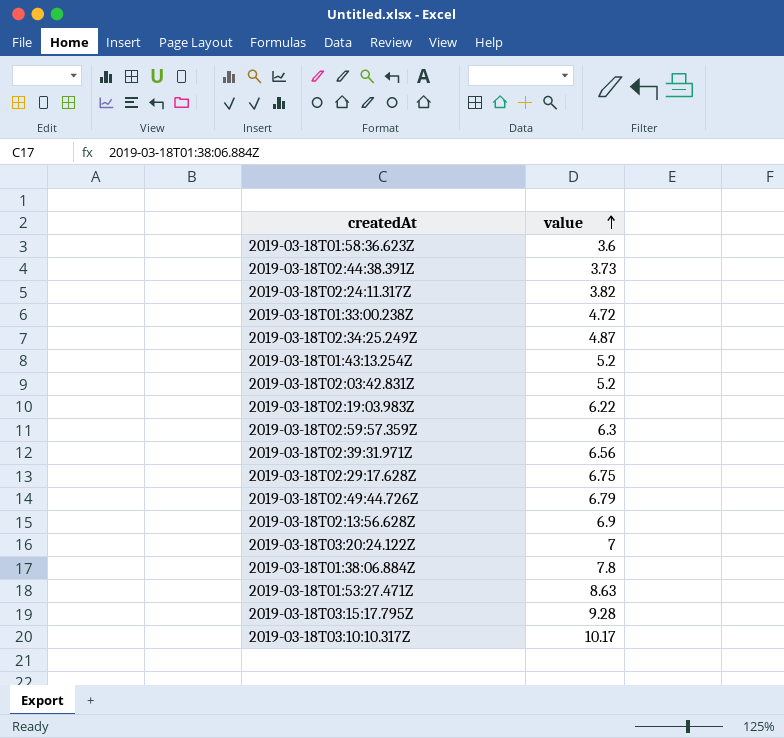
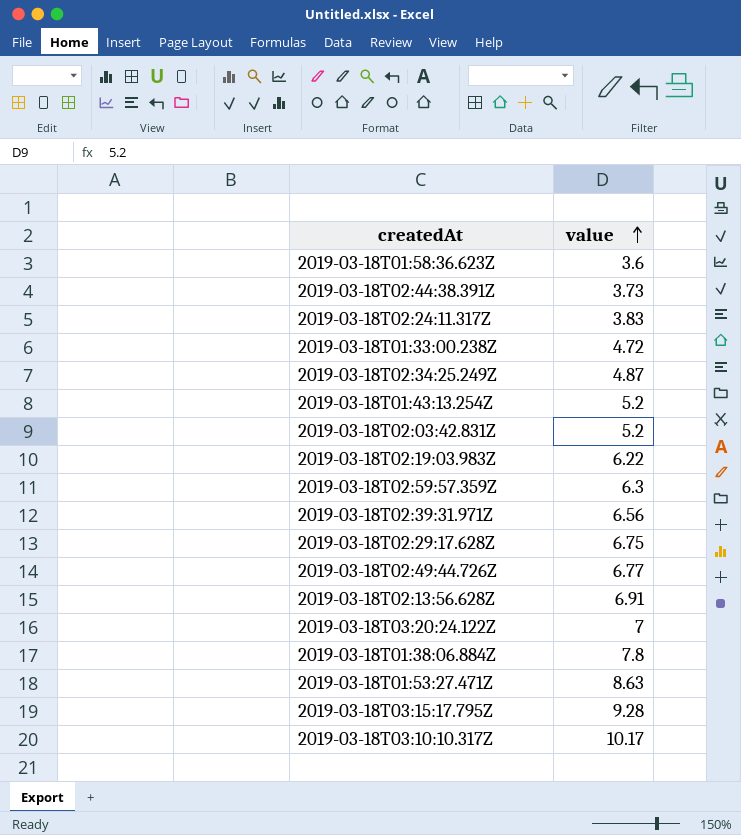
2019-03-18T02:24:11.317Z | value: 3.82 -> 3.83
2019-03-18T02:49:44.726Z | value: 6.79 -> 6.77
2019-03-18T02:13:56.628Z | value: 6.9 -> 6.91

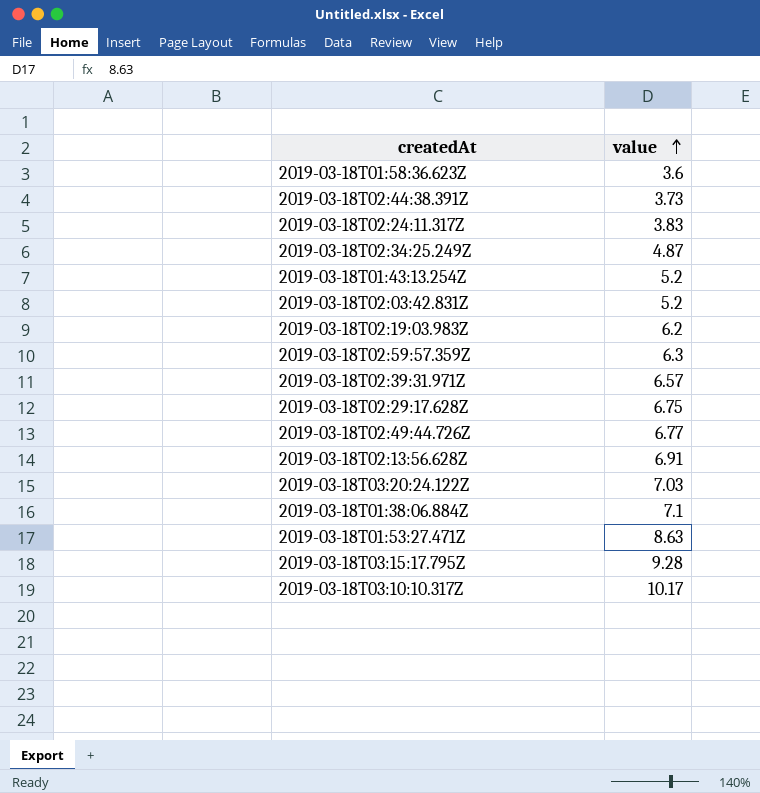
row 2019-03-18T01:33:00.238Z: 4.72 -> none
2019-03-18T02:19:03.983Z | value: 6.22 -> 6.2
2019-03-18T02:39:31.971Z | value: 6.56 -> 6.57
2019-03-18T03:20:24.122Z | value: 7 -> 7.03
2019-03-18T01:38:06.884Z | value: 7.8 -> 7.1

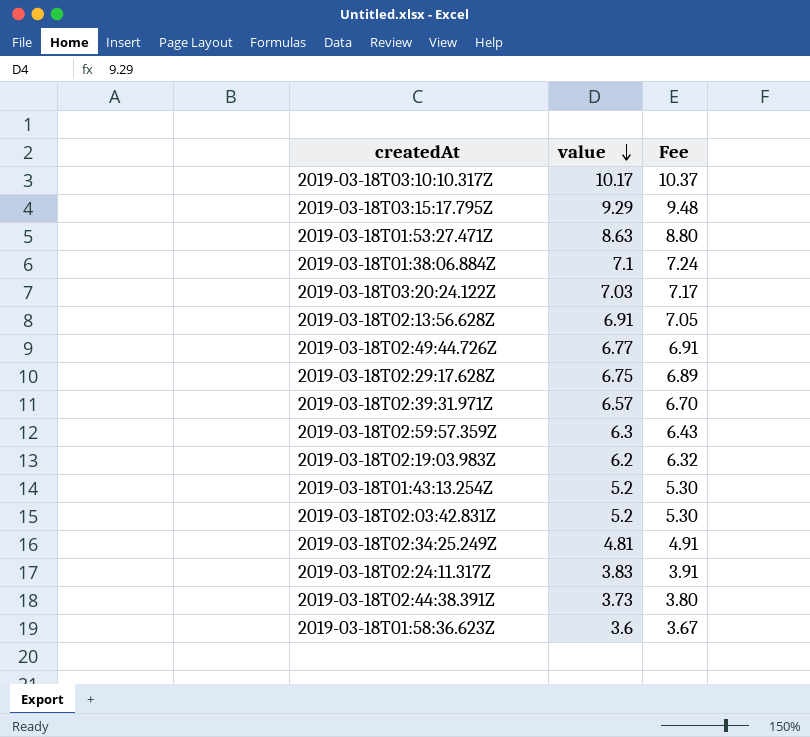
row order: value ascending -> value descending
column Fee | formula: none -> [value] * 1.02
2019-03-18T03:15:17.795Z | value: 9.28 -> 9.29
2019-03-18T02:34:25.249Z | value: 4.87 -> 4.81

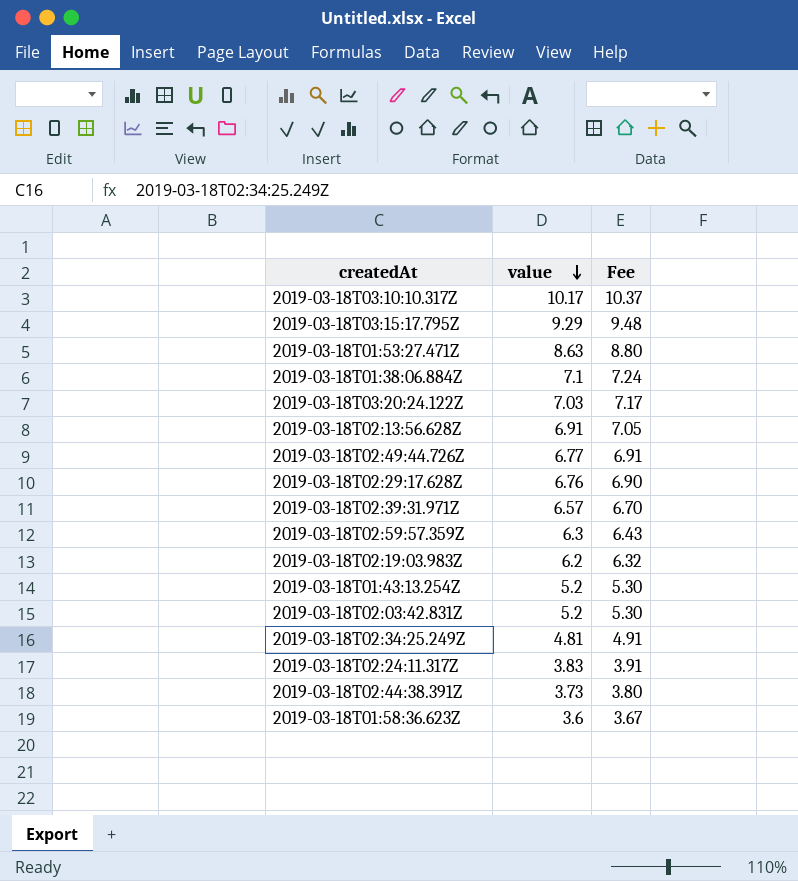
2019-03-18T02:29:17.628Z | value: 6.75 -> 6.76
2019-03-18T02:29:17.628Z | Fee: 6.89 -> 6.90

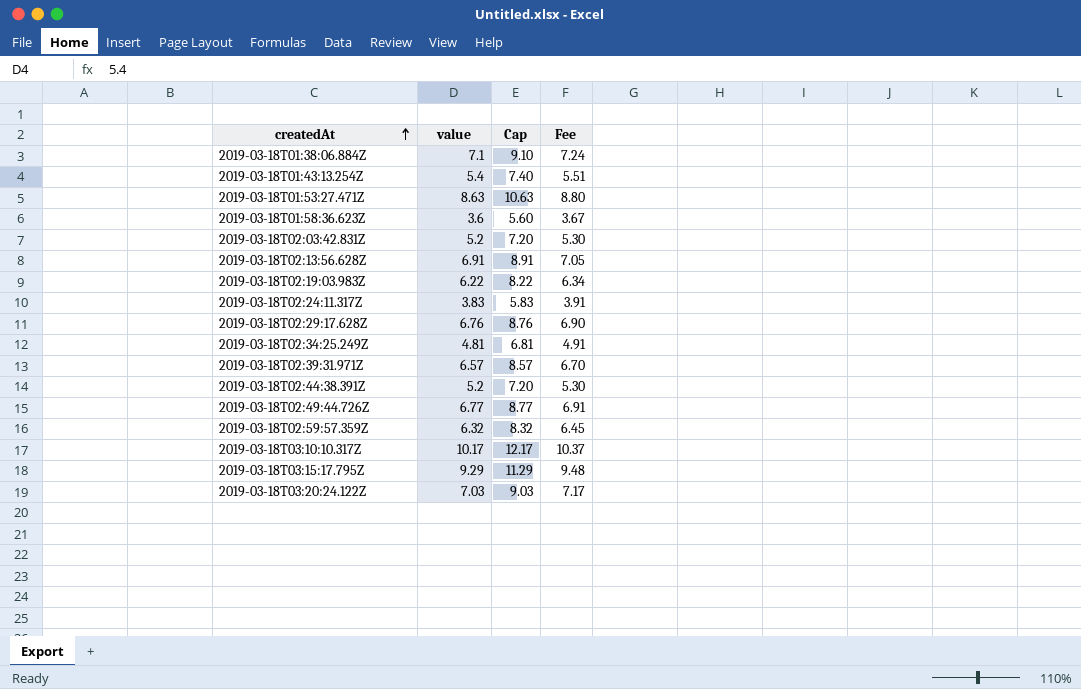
row order: value descending -> createdAt ascending
column Cap | formula: none -> [value] + 2
2019-03-18T01:43:13.254Z | value: 5.2 -> 5.4
2019-03-18T01:43:13.254Z | Fee: 5.30 -> 5.51
2019-03-18T02:19:03.983Z | value: 6.2 -> 6.22
2019-03-18T02:19:03.983Z | Fee: 6.32 -> 6.34
2019-03-18T02:44:38.391Z | value: 3.73 -> 5.2
2019-03-18T02:44:38.391Z | Fee: 3.80 -> 5.30
2019-03-18T02:59:57.359Z | value: 6.3 -> 6.32
2019-03-18T02:59:57.359Z | Fee: 6.43 -> 6.45

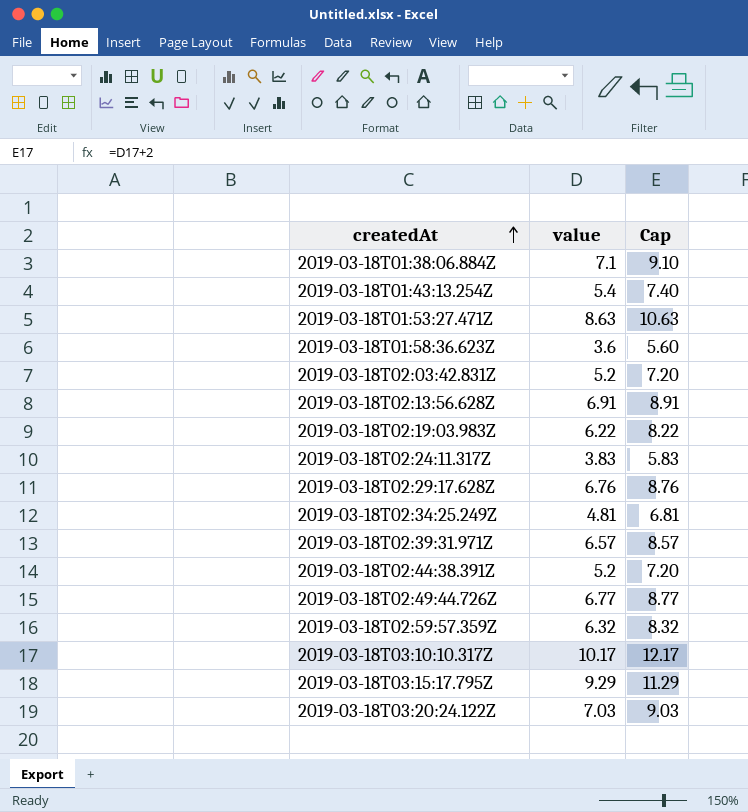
column Fee | formula: [value] * 1.02 -> none

